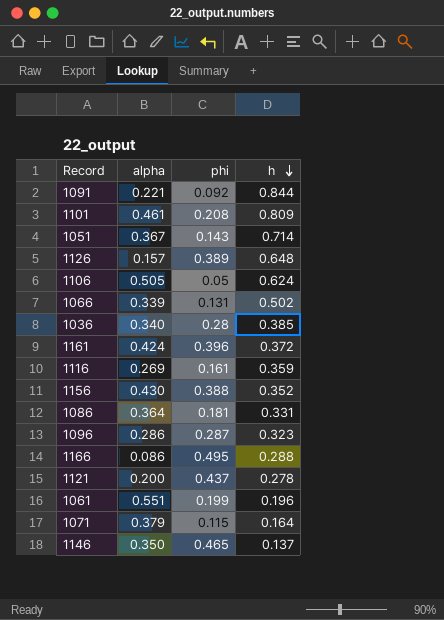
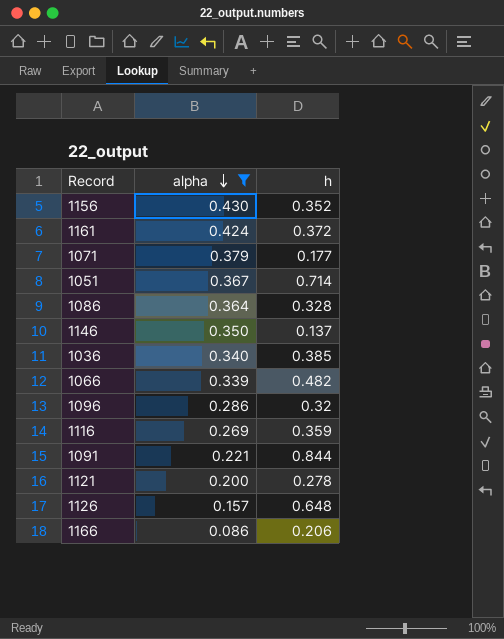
filter: none -> alpha <= 0.430
row order: h descending -> alpha descending
column phi | position: 3 -> none
1071 | h: 0.164 -> 0.177
1086 | h: 0.331 -> 0.328
1066 | h: 0.502 -> 0.482
1096 | h: 0.323 -> 0.32
1166 | h: 0.288 -> 0.206

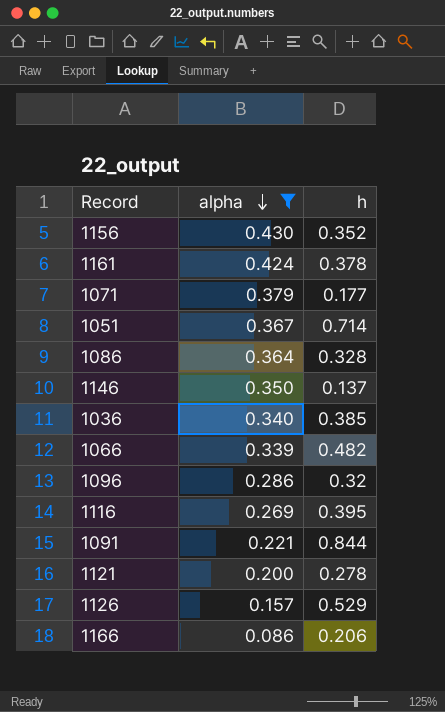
1161 | h: 0.372 -> 0.378
1116 | h: 0.359 -> 0.395
1126 | h: 0.648 -> 0.529

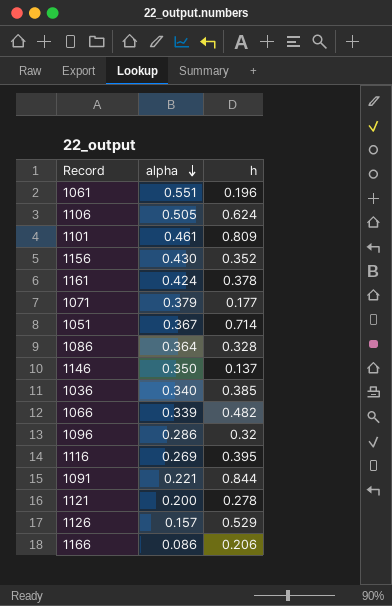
filter: alpha <= 0.430 -> none

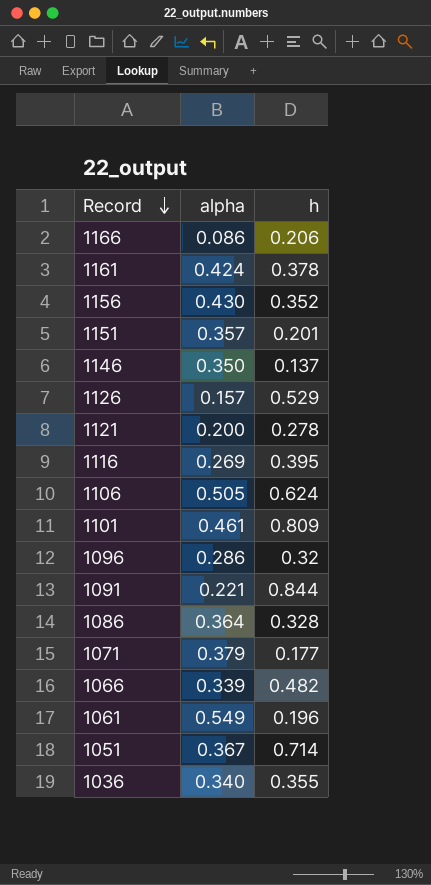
row order: alpha descending -> Record descending
row 1151: none -> 0.357 | 0.201
1061 | alpha: 0.551 -> 0.549
1036 | h: 0.385 -> 0.355

